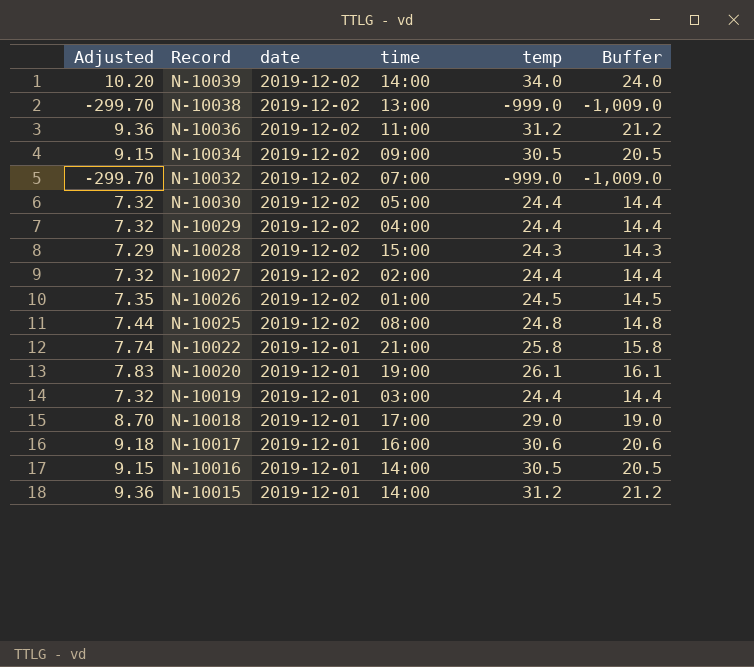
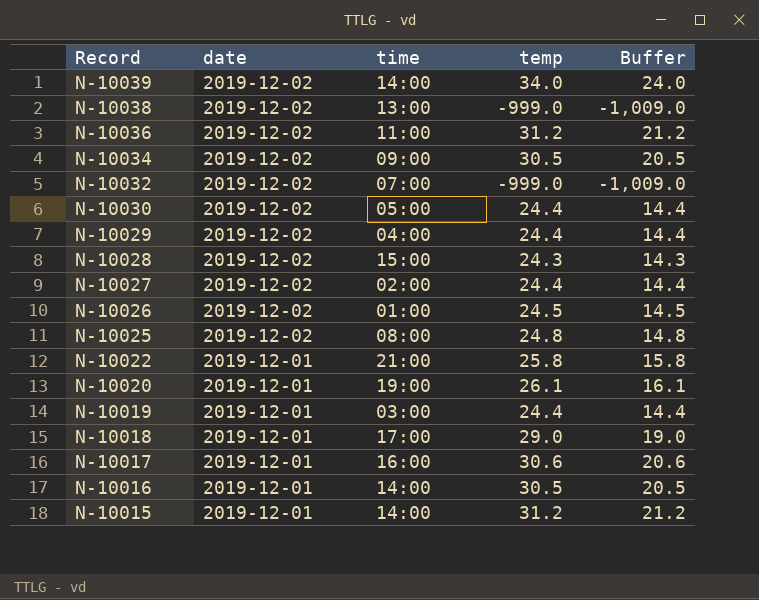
column Adjusted | formula: [temp] * 0.3 -> none

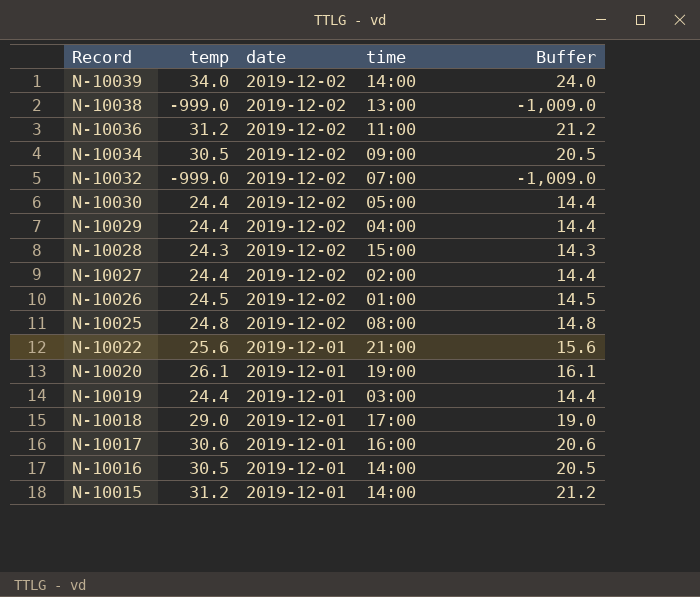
column temp | position: 4 -> 2
N-10022 | temp: 25.8 -> 25.6
N-10022 | Buffer: 15.8 -> 15.6

